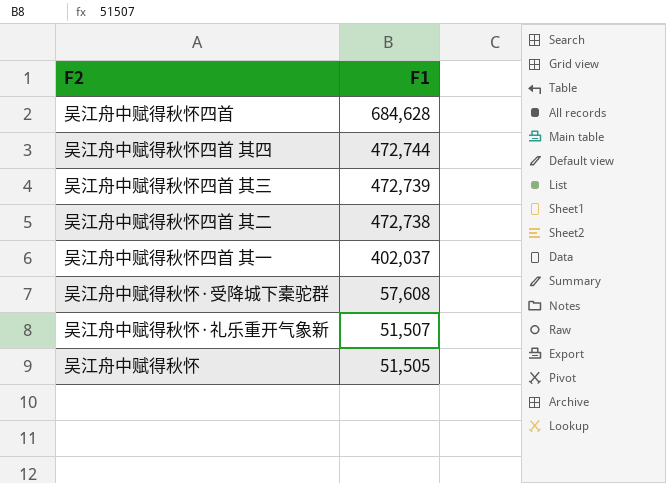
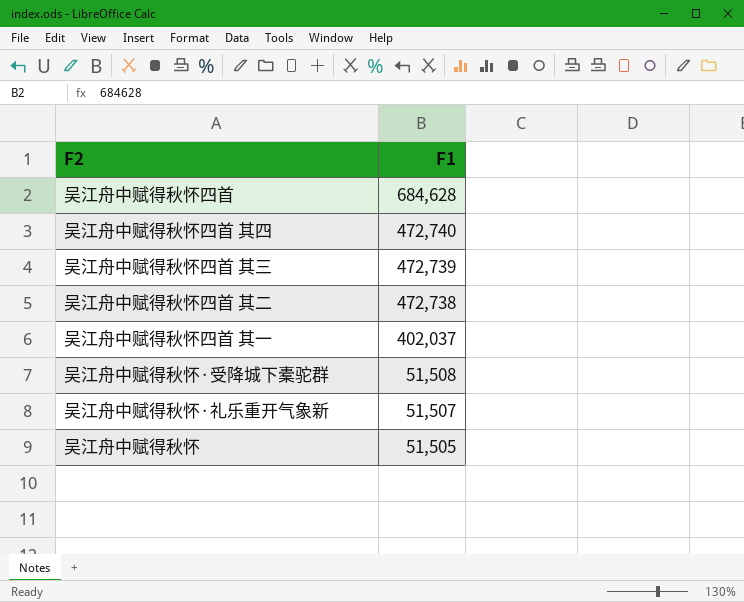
吴江舟中赋得秋怀四首 其四 | F1: 472,744 -> 472,740
吴江舟中赋得秋怀·受降城下橐驼群 | F1: 57,608 -> 51,508

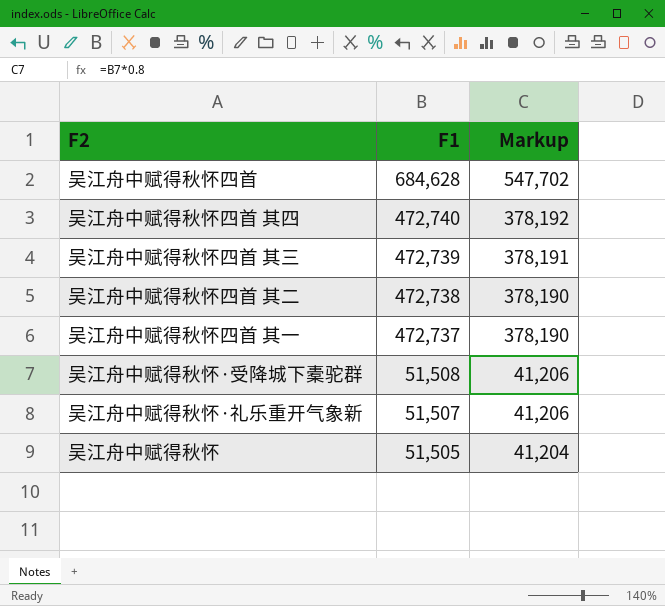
column Markup | formula: none -> [F1] * 0.8
吴江舟中赋得秋怀四首 其一 | F1: 402,037 -> 472,737

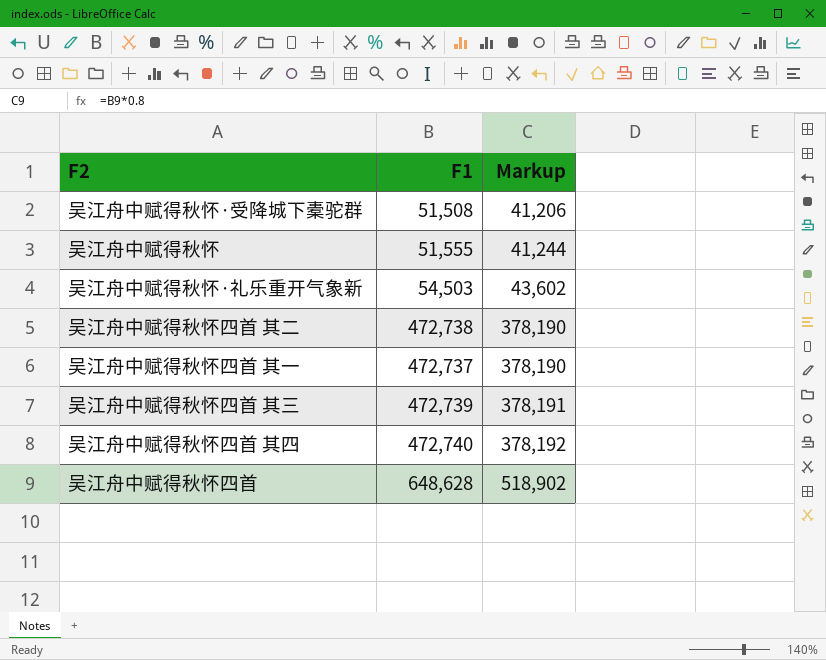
row order: F1 descending -> Markup ascending
吴江舟中赋得秋怀 | F1: 51,505 -> 51,555
吴江舟中赋得秋怀 | Markup: 41,204 -> 41,244
吴江舟中赋得秋怀·礼乐重开气象新 | F1: 51,507 -> 54,503
吴江舟中赋得秋怀·礼乐重开气象新 | Markup: 41,206 -> 43,602
吴江舟中赋得秋怀四首 | F1: 684,628 -> 648,628
吴江舟中赋得秋怀四首 | Markup: 547,702 -> 518,902

